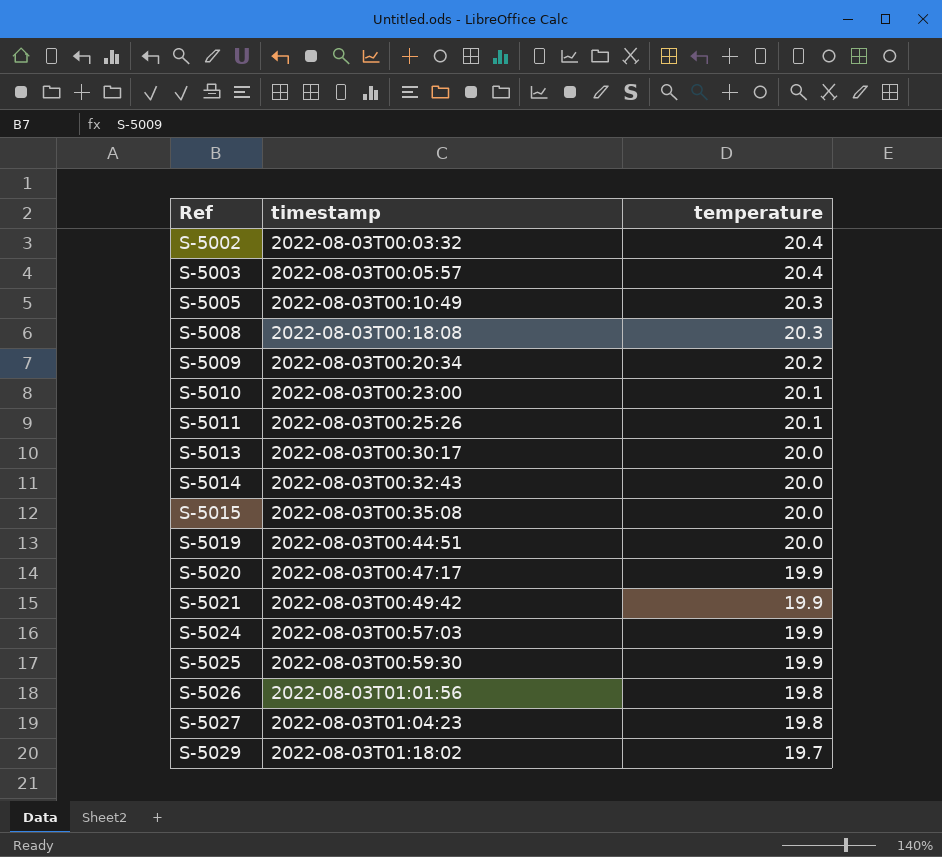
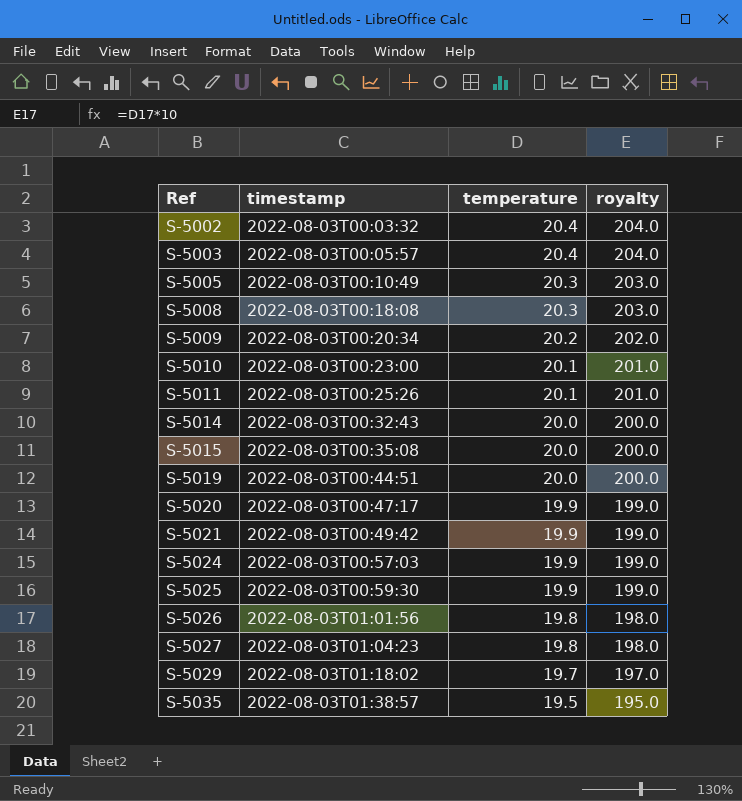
column royalty | formula: none -> [temperature] * 10
row S-5013: 2022-08-03T00:30:17 | 20.0 -> none
row S-5035: none -> 2022-08-03T01:38:57 | 19.5 | 195.0

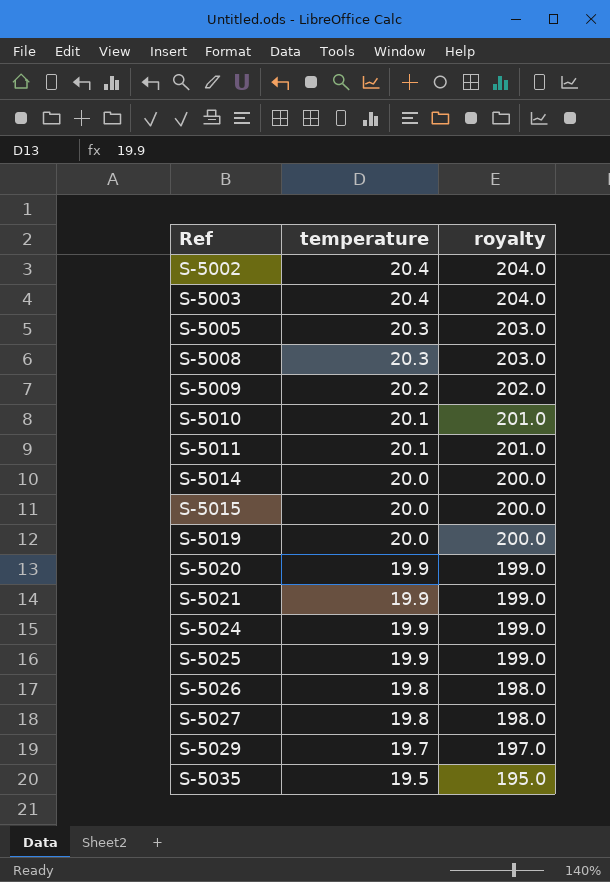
column timestamp | position: 2 -> none

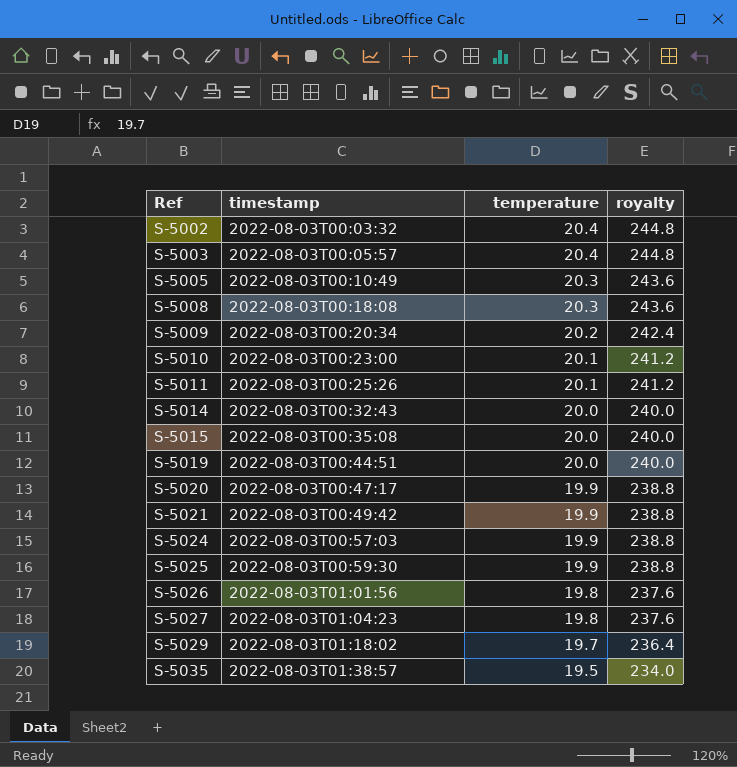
column timestamp | position: none -> 2
column royalty | formula: [temperature] * 10 -> [temperature] * 12

